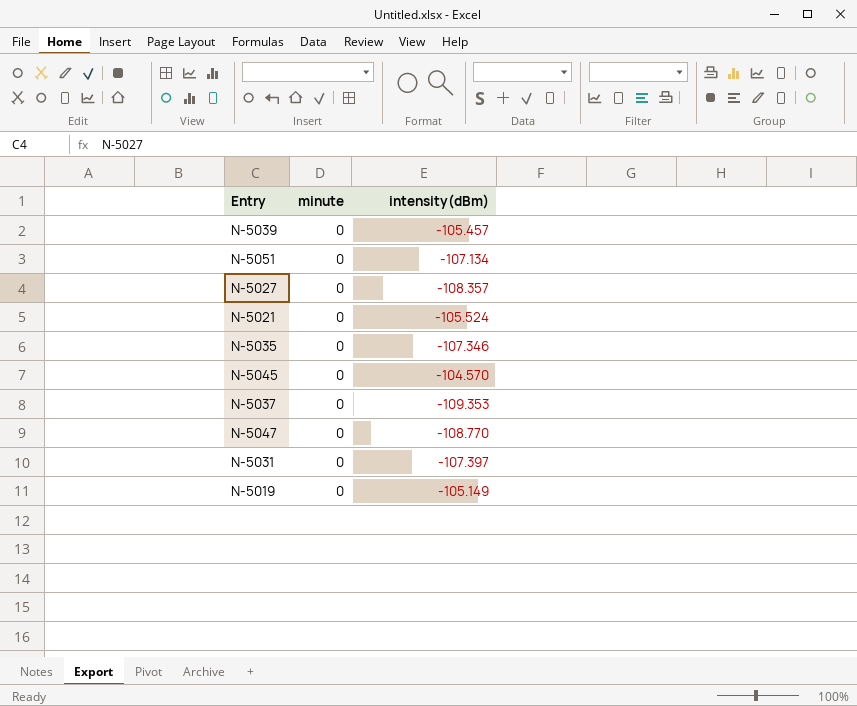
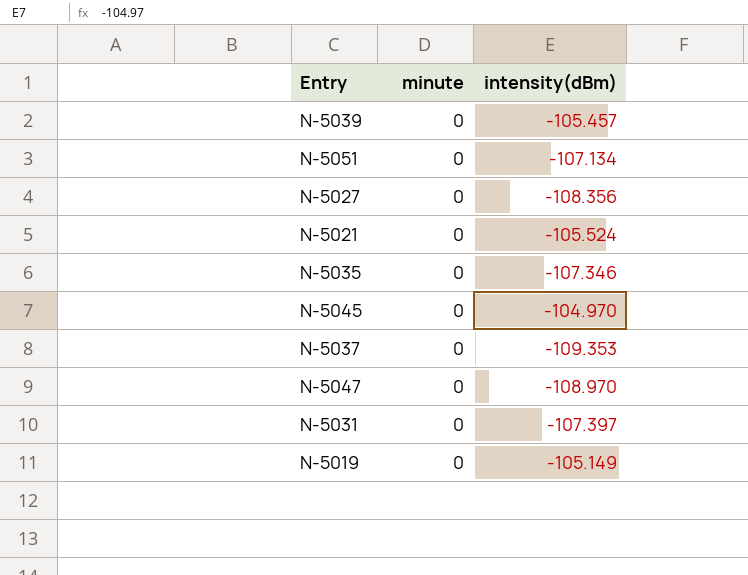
N-5027 | intensity(dBm): -108.357 -> -108.356
N-5045 | intensity(dBm): -104.570 -> -104.970
N-5047 | intensity(dBm): -108.770 -> -108.970

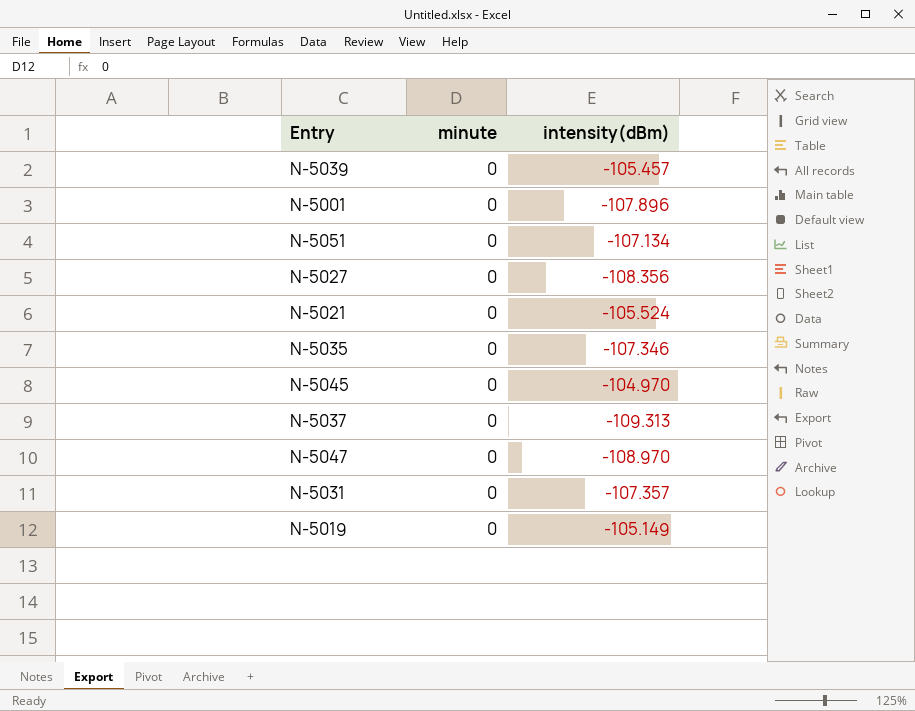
row N-5001: none -> 0 | -107.896
N-5037 | intensity(dBm): -109.353 -> -109.313
N-5031 | intensity(dBm): -107.397 -> -107.357

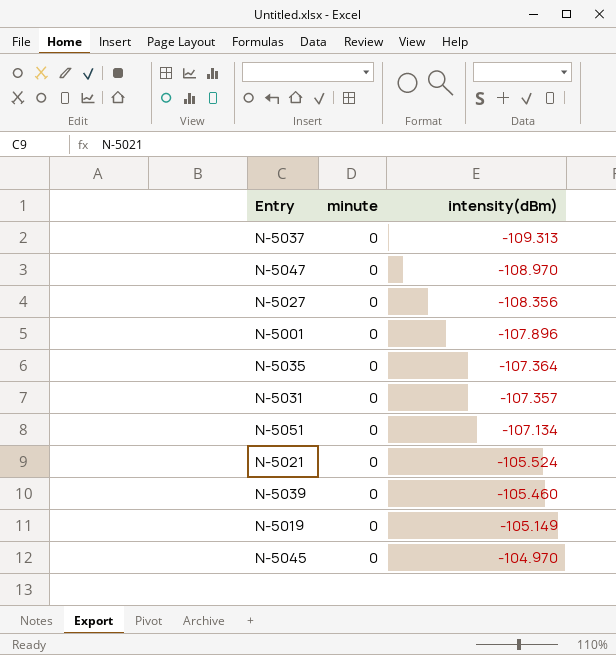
row order: none -> intensity(dBm) ascending
N-5035 | intensity(dBm): -107.346 -> -107.364
N-5039 | intensity(dBm): -105.457 -> -105.460

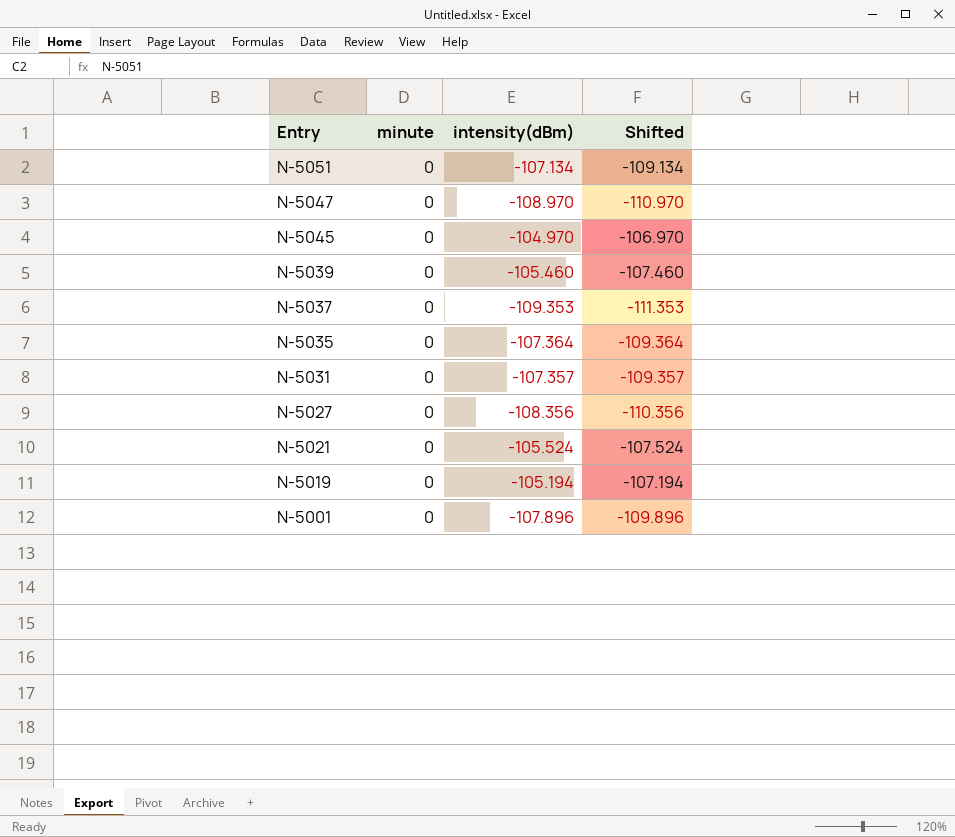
row order: intensity(dBm) ascending -> Entry descending
column Shifted | formula: none -> [intensity(dBm)] - 2
N-5037 | intensity(dBm): -109.313 -> -109.353
N-5019 | intensity(dBm): -105.149 -> -105.194

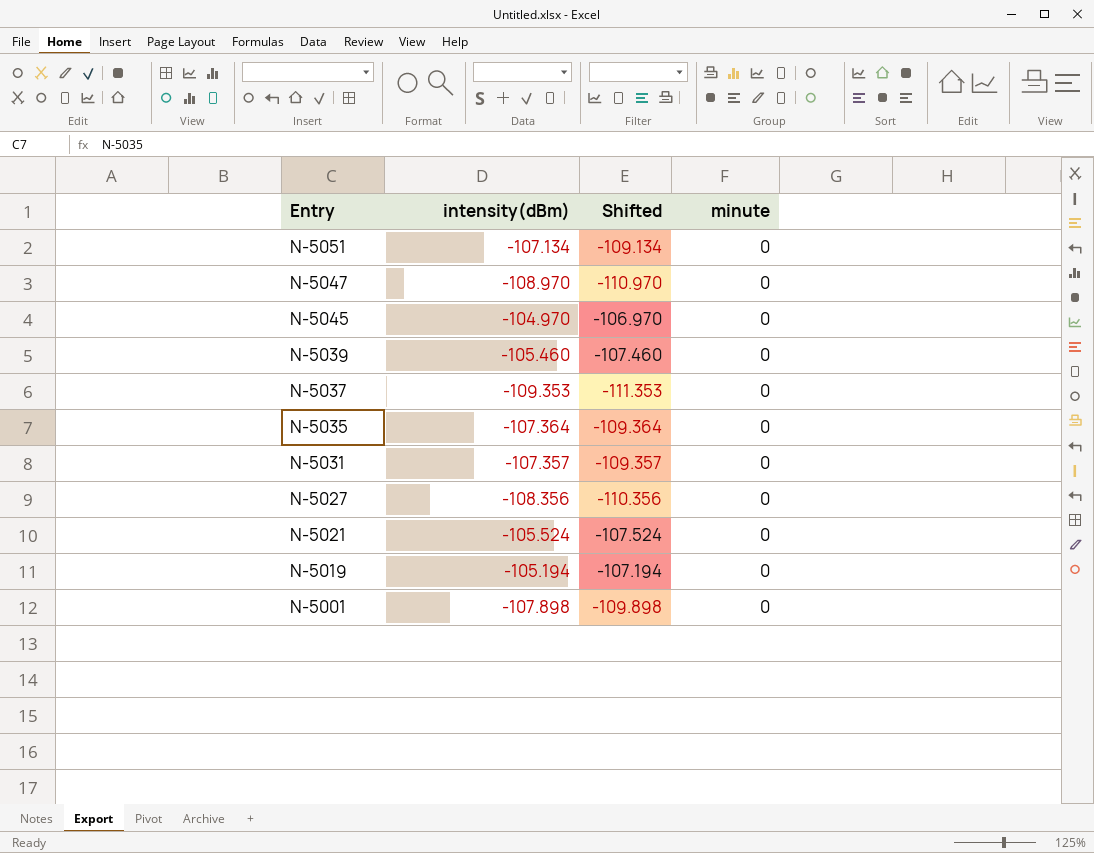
column minute | position: 2 -> 4
N-5001 | intensity(dBm): -107.896 -> -107.898
N-5001 | Shifted: -109.896 -> -109.898

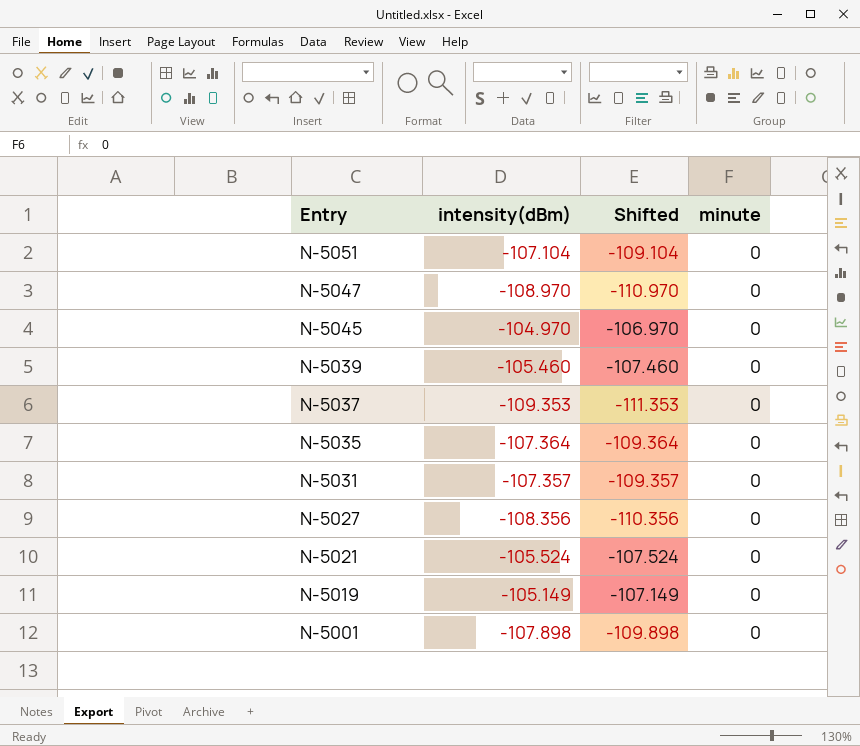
N-5051 | intensity(dBm): -107.134 -> -107.104
N-5051 | Shifted: -109.134 -> -109.104
N-5019 | intensity(dBm): -105.194 -> -105.149
N-5019 | Shifted: -107.194 -> -107.149

